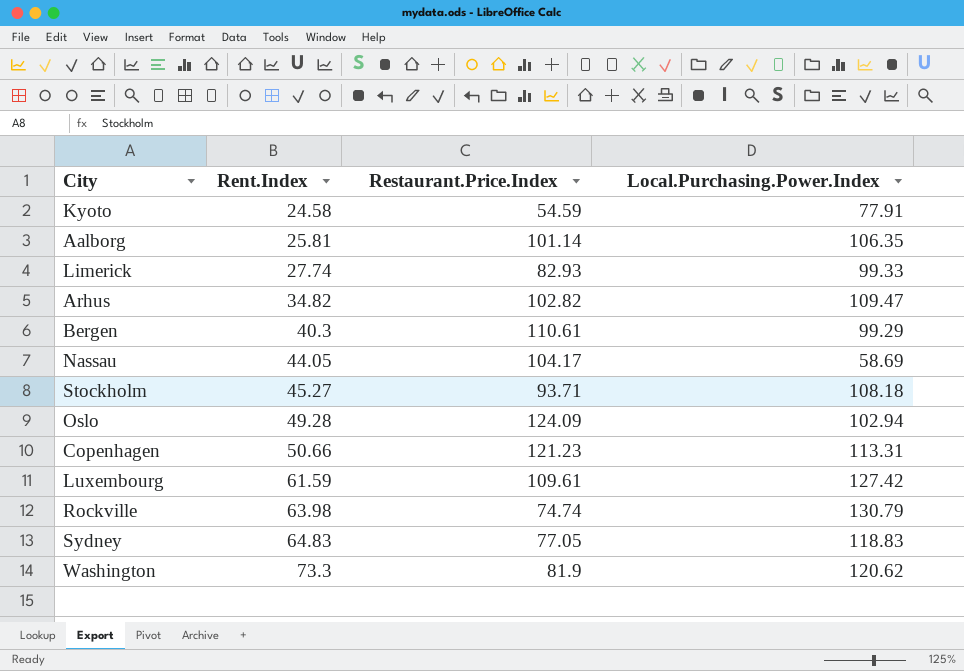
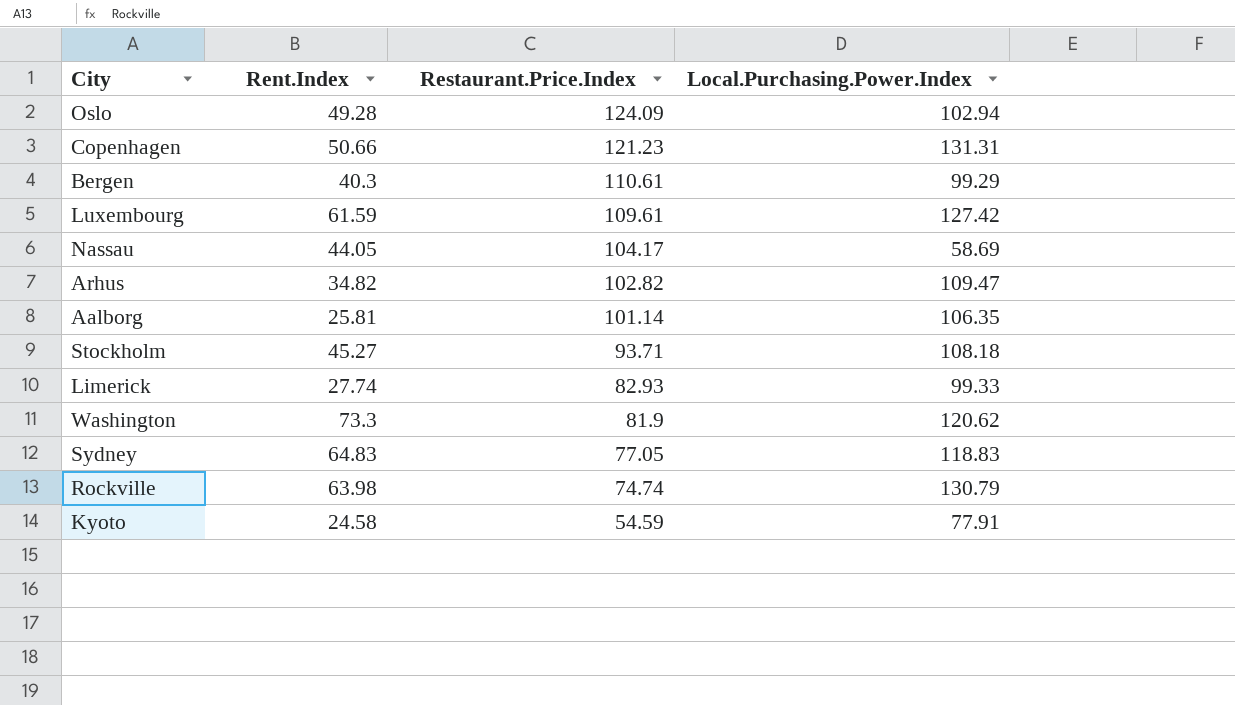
row order: Rent.Index ascending -> Restaurant.Price.Index descending
Copenhagen | Local.Purchasing.Power.Index: 113.31 -> 131.31

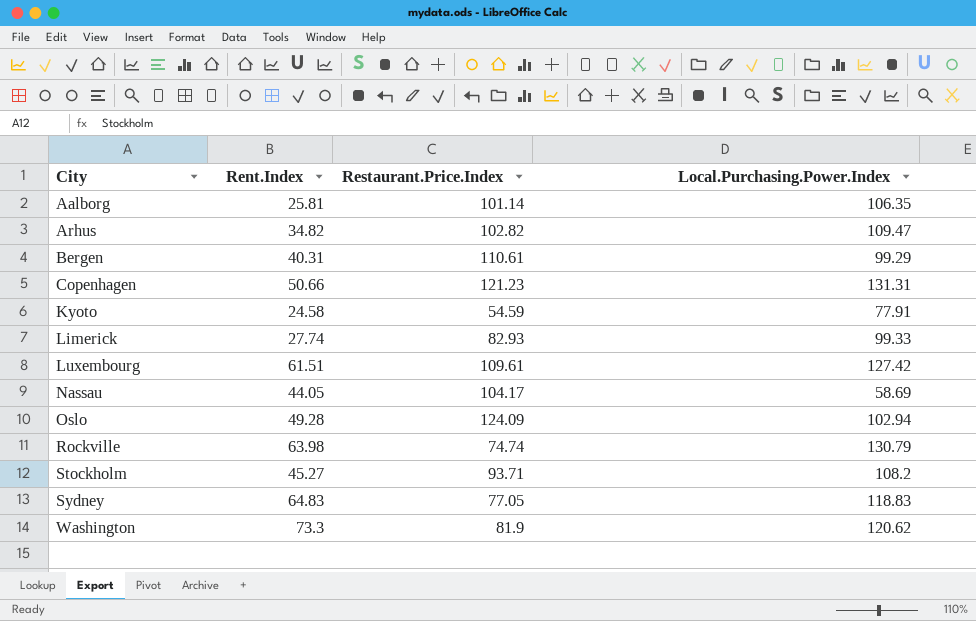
row order: Restaurant.Price.Index descending -> City ascending
Bergen | Rent.Index: 40.3 -> 40.31
Luxembourg | Rent.Index: 61.59 -> 61.51
Stockholm | Local.Purchasing.Power.Index: 108.18 -> 108.2

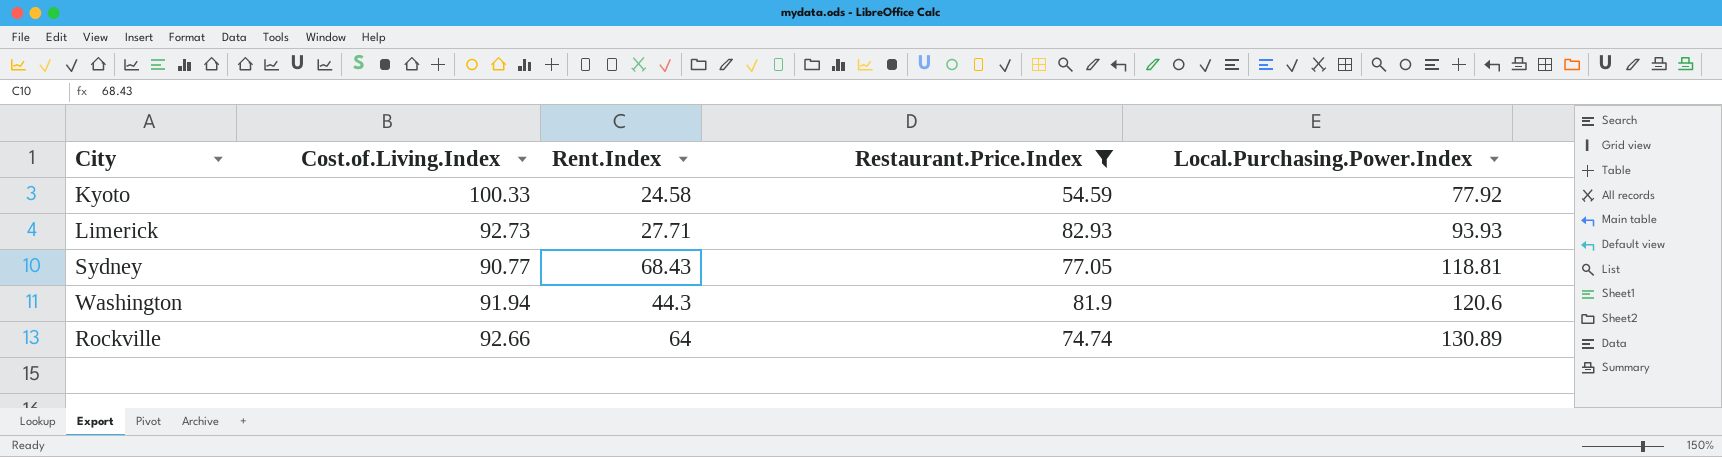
filter: none -> Restaurant.Price.Index <= 82.93
row order: City ascending -> Local.Purchasing.Power.Index ascending
column Cost.of.Living.Index | position: none -> 2
Kyoto | Local.Purchasing.Power.Index: 77.91 -> 77.92
Limerick | Rent.Index: 27.74 -> 27.71
Limerick | Local.Purchasing.Power.Index: 99.33 -> 93.93
Sydney | Rent.Index: 64.83 -> 68.43
Sydney | Local.Purchasing.Power.Index: 118.83 -> 118.81
Washington | Rent.Index: 73.3 -> 44.3
Washington | Local.Purchasing.Power.Index: 120.62 -> 120.6
Rockville | Rent.Index: 63.98 -> 64
Rockville | Local.Purchasing.Power.Index: 130.79 -> 130.89

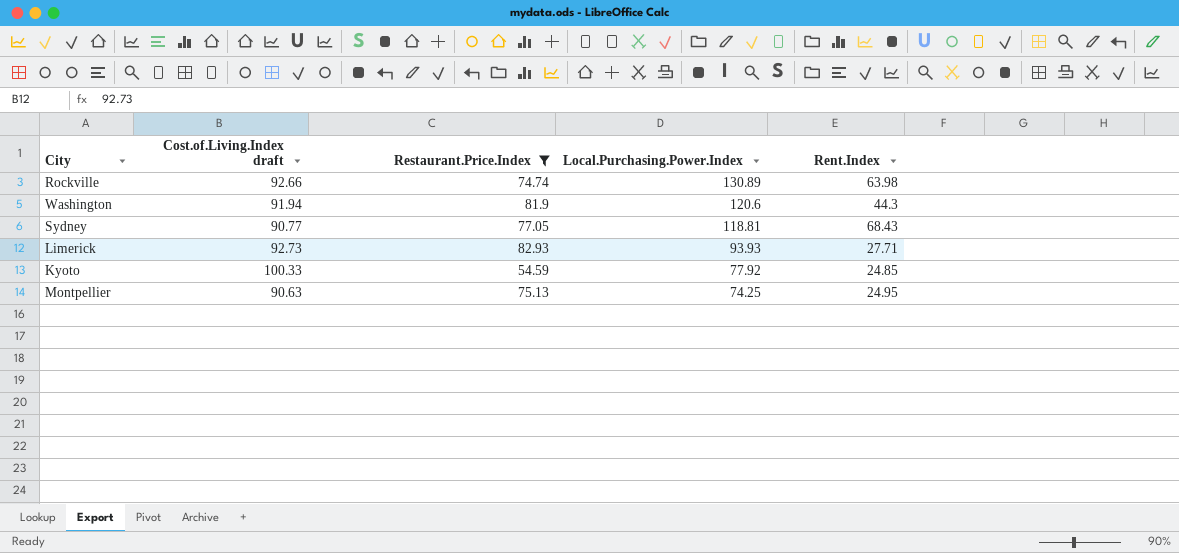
row order: Local.Purchasing.Power.Index ascending -> Local.Purchasing.Power.Index descending
column name: Cost.of.Living.Index -> Cost.of.Living.Index draft
column Rent.Index | position: 3 -> 5
Rockville | Rent.Index: 64 -> 63.98
Kyoto | Rent.Index: 24.58 -> 24.85
row Montpellier: none -> 90.63 | 75.13 | 74.25 | 24.95

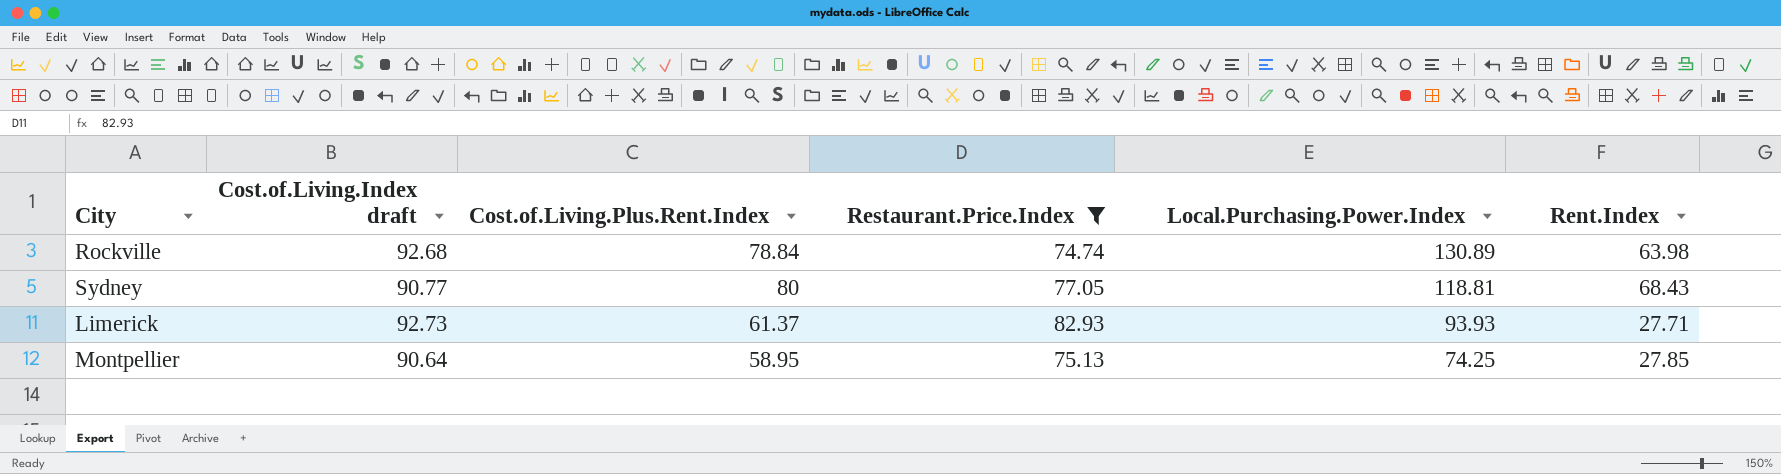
column Cost.of.Living.Plus.Rent.Index | position: none -> 3
row Washington: 91.94 | 81.9 | 120.6 | 44.3 -> none
row Kyoto: 100.33 | 54.59 | 77.92 | 24.85 -> none
Rockville | Cost.of.Living.Index draft: 92.66 -> 92.68
Montpellier | Cost.of.Living.Index draft: 90.63 -> 90.64
Montpellier | Rent.Index: 24.95 -> 27.85

